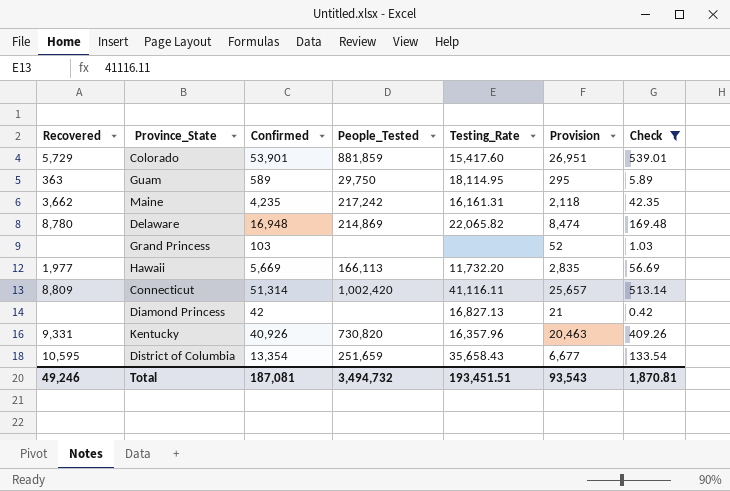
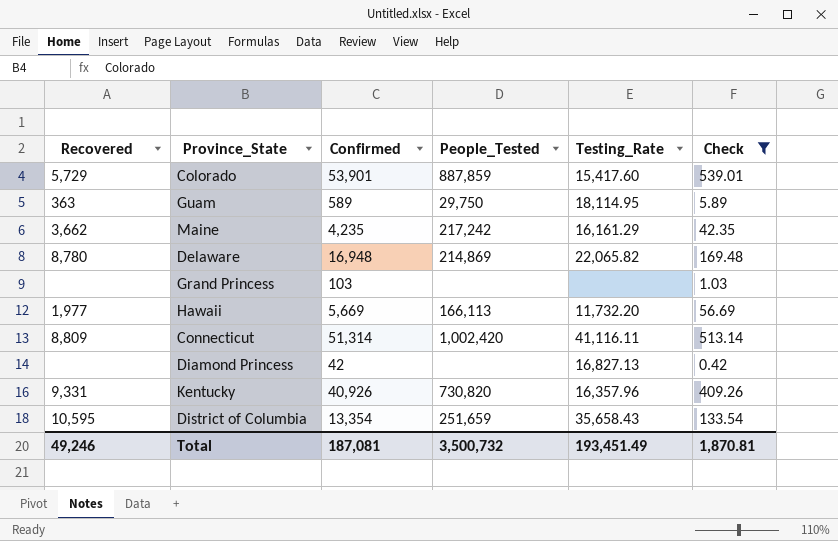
column Provision | formula: [Confirmed] * 0.5 -> none
Colorado | People_Tested: 881,859 -> 887,859
Maine | Testing_Rate: 16,161.31 -> 16,161.29
Total | People_Tested: 3,494,732 -> 3,500,732
Total | Testing_Rate: 193,451.51 -> 193,451.49

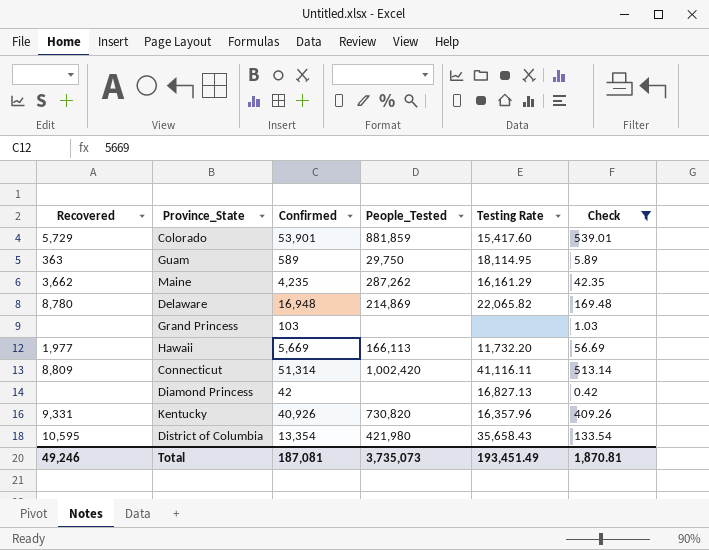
column name: Testing_Rate -> Testing Rate
Colorado | People_Tested: 887,859 -> 881,859
Maine | People_Tested: 217,242 -> 287,262
District of Columbia | People_Tested: 251,659 -> 421,980
Total | People_Tested: 3,500,732 -> 3,735,073

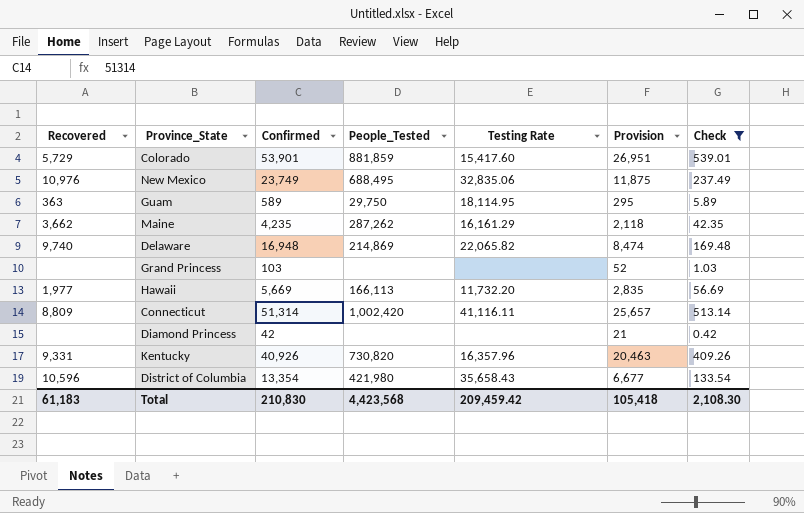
column Provision | formula: none -> [Confirmed] * 0.5
row New Mexico: none -> 10,976 | 23,749 | 688,495 | 32,835.06 | 11,875 | 237.49
Delaware | Recovered: 8,780 -> 9,740
Diamond Princess | Testing Rate: 16,827.13 -> none
District of Columbia | Recovered: 10,595 -> 10,596
Total | Recovered: 49,246 -> 61,183
Total | Confirmed: 187,081 -> 210,830
Total | People_Tested: 3,735,073 -> 4,423,568
Total | Testing Rate: 193,451.49 -> 209,459.42
Total | Check: 1,870.81 -> 2,108.30

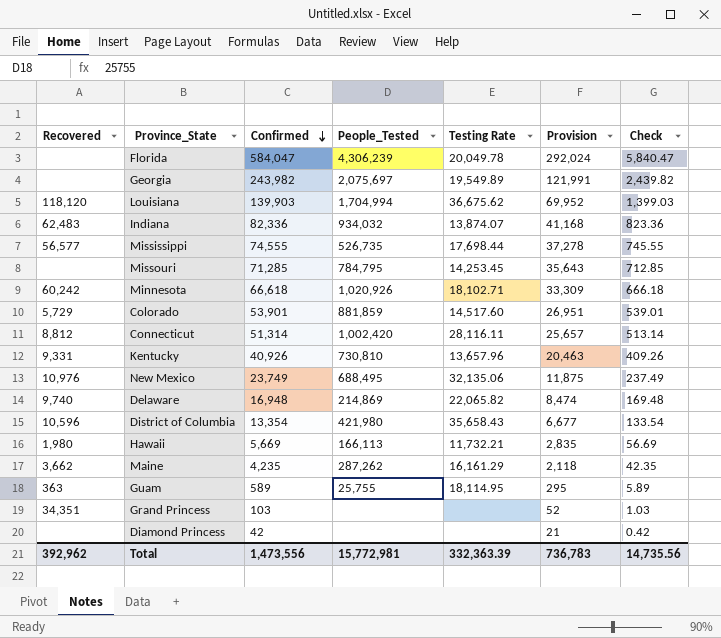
filter: Check <= 539.01 -> none
row order: none -> Confirmed descending
Colorado | Testing Rate: 15,417.60 -> 14,517.60
Connecticut | Recovered: 8,809 -> 8,812
Connecticut | Testing Rate: 41,116.11 -> 28,116.11
Kentucky | People_Tested: 730,820 -> 730,810
Kentucky | Testing Rate: 16,357.96 -> 13,657.96
New Mexico | Testing Rate: 32,835.06 -> 32,135.06
Hawaii | Recovered: 1,977 -> 1,980
Hawaii | Testing Rate: 11,732.20 -> 11,732.21
Guam | People_Tested: 29,750 -> 25,755
Grand Princess | Recovered: none -> 34,351
Total | Recovered: 61,183 -> 392,962
Total | Confirmed: 210,830 -> 1,473,556
Total | People_Tested: 4,423,568 -> 15,772,981
Total | Testing Rate: 209,459.42 -> 332,363.39
Total | Provision: 105,418 -> 736,783
Total | Check: 2,108.30 -> 14,735.56

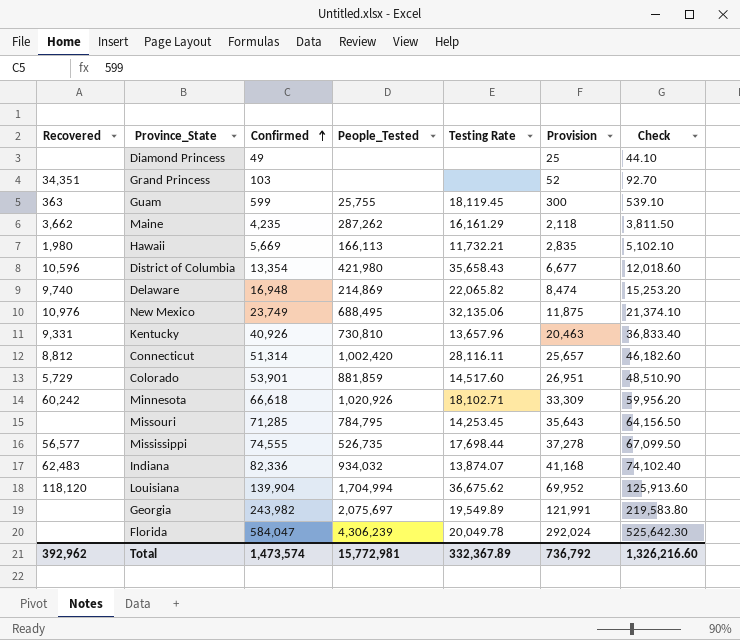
row order: Confirmed descending -> Confirmed ascending
column Check | formula: [Confirmed] * 0.01 -> [Confirmed] * 0.9
Diamond Princess | Confirmed: 42 -> 49
Diamond Princess | Provision: 21 -> 25
Guam | Confirmed: 589 -> 599
Guam | Testing Rate: 18,114.95 -> 18,119.45
Guam | Provision: 295 -> 300
Louisiana | Confirmed: 139,903 -> 139,904
Total | Confirmed: 1,473,556 -> 1,473,574
Total | Testing Rate: 332,363.39 -> 332,367.89
Total | Provision: 736,783 -> 736,792
Total | Check: 14,735.56 -> 1,326,216.60

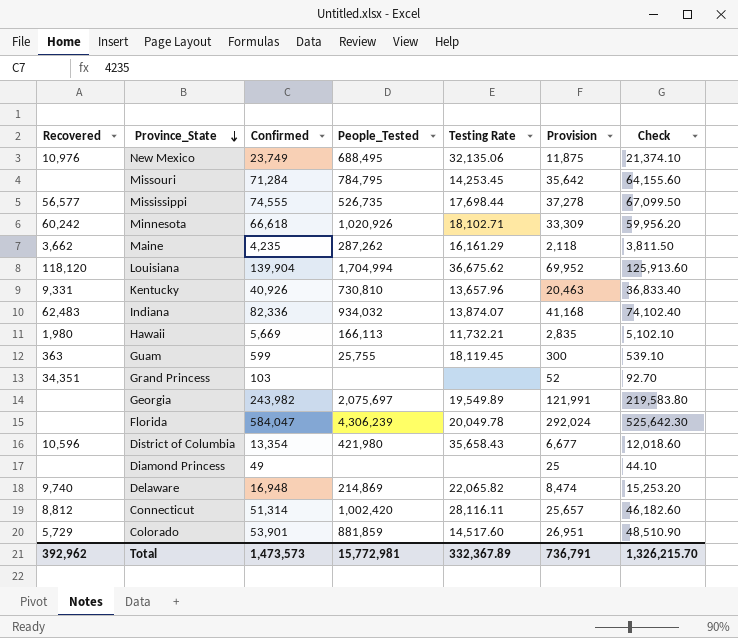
row order: Confirmed ascending -> Province_State descending
Missouri | Confirmed: 71,285 -> 71,284
Missouri | Provision: 35,643 -> 35,642
Missouri | Check: 64,156.50 -> 64,155.60
Total | Confirmed: 1,473,574 -> 1,473,573
Total | Provision: 736,792 -> 736,791
Total | Check: 1,326,216.60 -> 1,326,215.70

